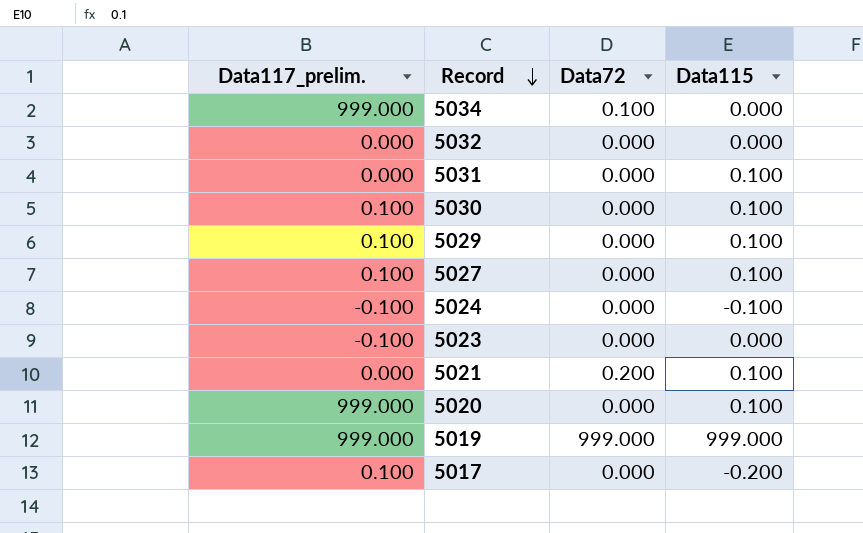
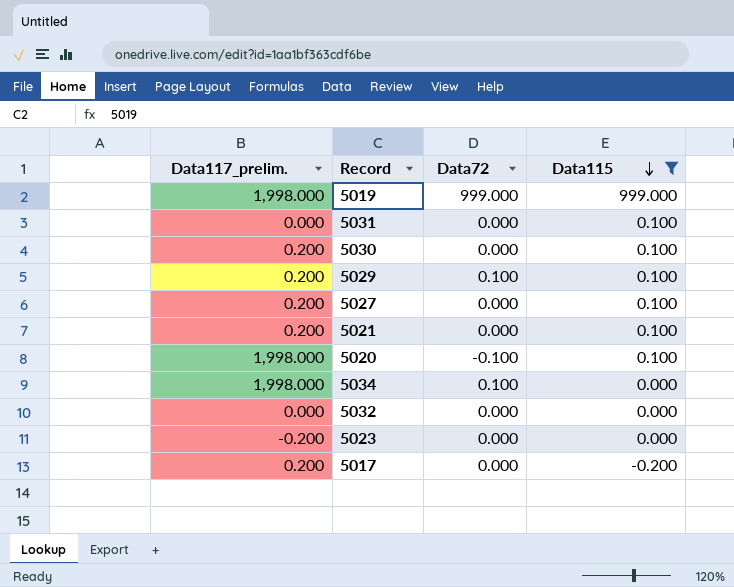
filter: none -> Data115 != -0.100
row order: Record descending -> Data115 descending
5019 | Data117_prelim.: 999.000 -> 1,998.000
5030 | Data117_prelim.: 0.100 -> 0.200
5029 | Data117_prelim.: 0.100 -> 0.200
5029 | Data72: 0.000 -> 0.100
5027 | Data117_prelim.: 0.100 -> 0.200
5021 | Data117_prelim.: 0.000 -> 0.200
5021 | Data72: 0.200 -> 0.000
5020 | Data117_prelim.: 999.000 -> 1,998.000
5020 | Data72: 0.000 -> -0.100
5034 | Data117_prelim.: 999.000 -> 1,998.000
5023 | Data117_prelim.: -0.100 -> -0.200
5017 | Data117_prelim.: 0.100 -> 0.200

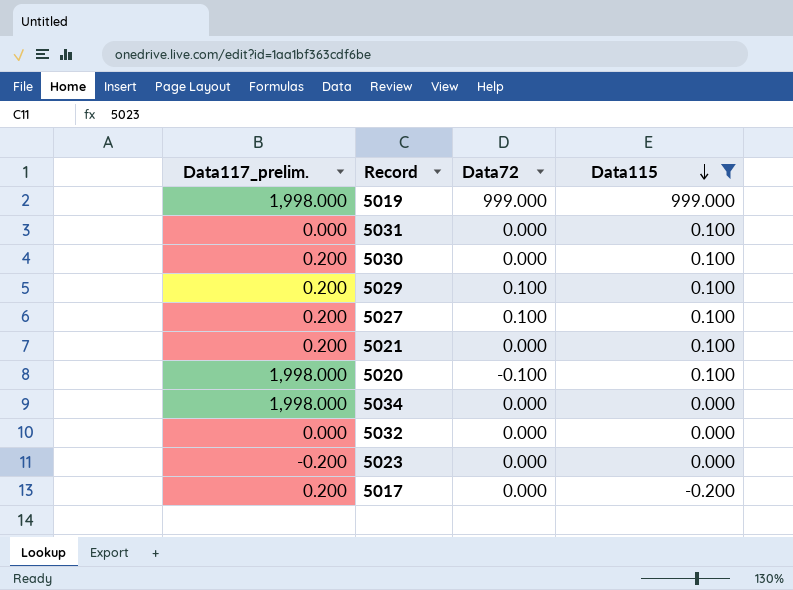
5027 | Data72: 0.000 -> 0.100
5034 | Data72: 0.100 -> 0.000

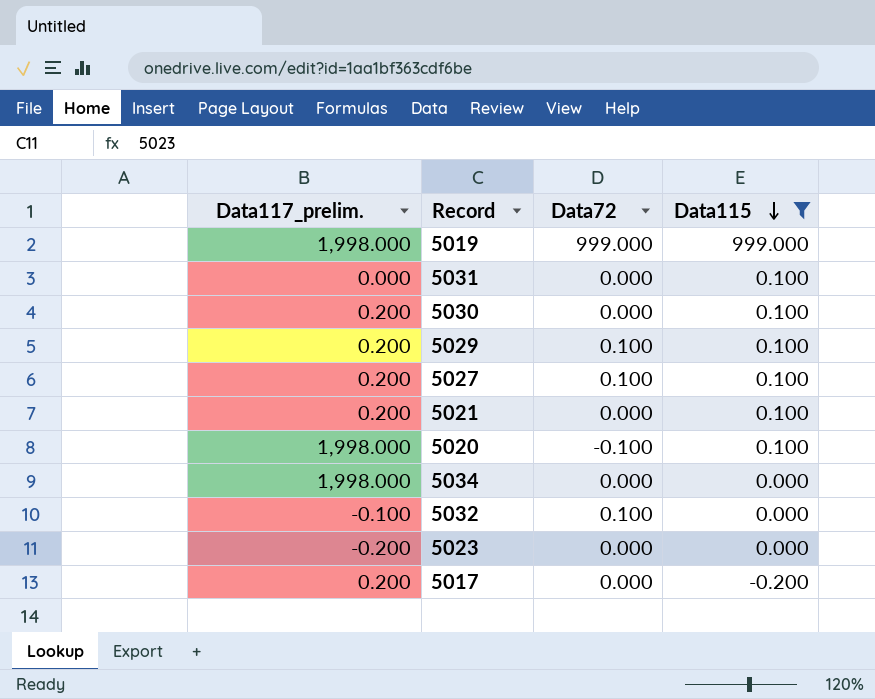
5032 | Data117_prelim.: 0.000 -> -0.100
5032 | Data72: 0.000 -> 0.100

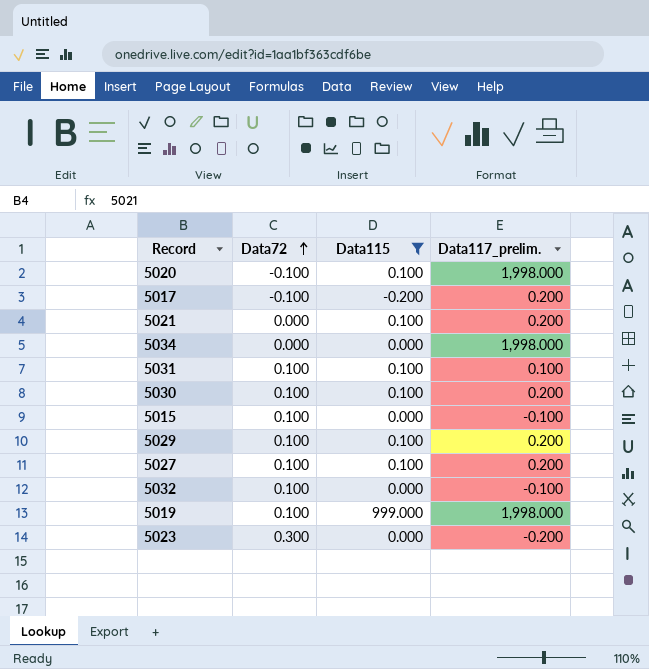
row order: Data115 descending -> Data72 ascending
column Data117_prelim. | position: 1 -> 4
5017 | Data72: 0.000 -> -0.100
5031 | Data72: 0.000 -> 0.100
5031 | Data117_prelim.: 0.000 -> 0.100
5030 | Data72: 0.000 -> 0.100
row 5015: none -> 0.100 | 0.000 | -0.100
5019 | Data72: 999.000 -> 0.100
5023 | Data72: 0.000 -> 0.300

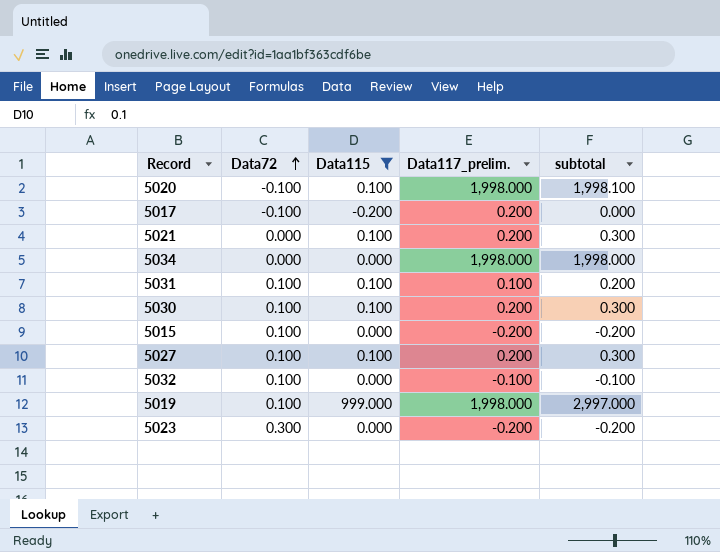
column subtotal | formula: none -> [Data115] + [Data117_prelim.]
row 5029: 0.100 | 0.100 | 0.200 -> none
5015 | Data117_prelim.: -0.100 -> -0.200

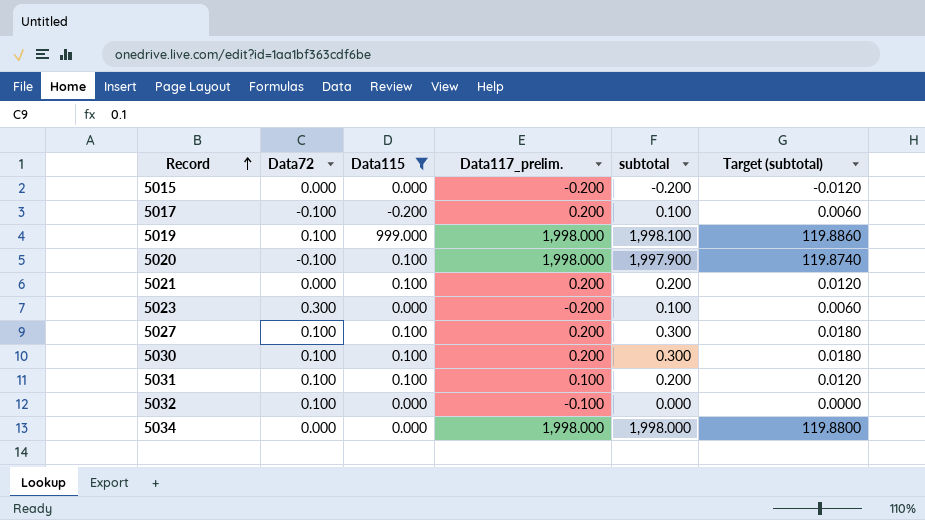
row order: Data72 ascending -> Record ascending
column subtotal | formula: [Data115] + [Data117_prelim.] -> [Data72] + [Data117_prelim.]
column Target (subtotal) | formula: none -> [subtotal] * 0.06
5015 | Data72: 0.100 -> 0.000

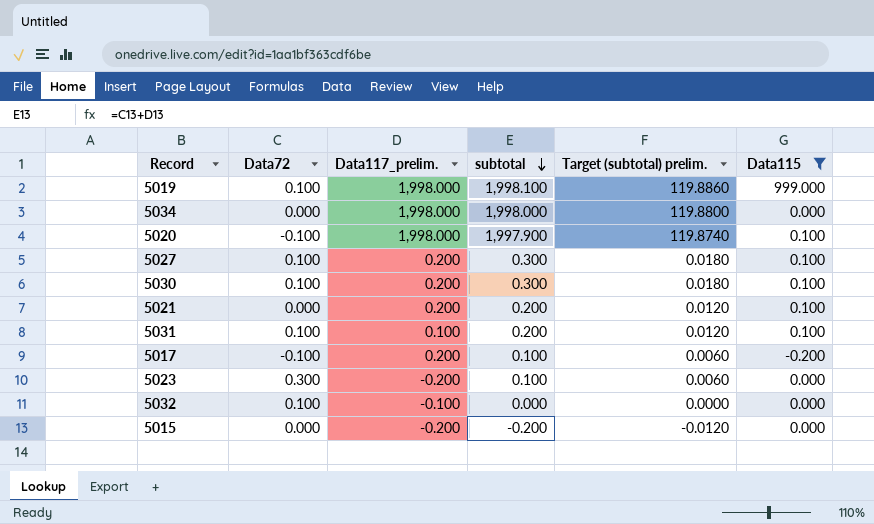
row order: Record ascending -> subtotal descending
column name: Target (subtotal) -> Target (subtotal) prelim.
column Data115 | position: 3 -> 6

